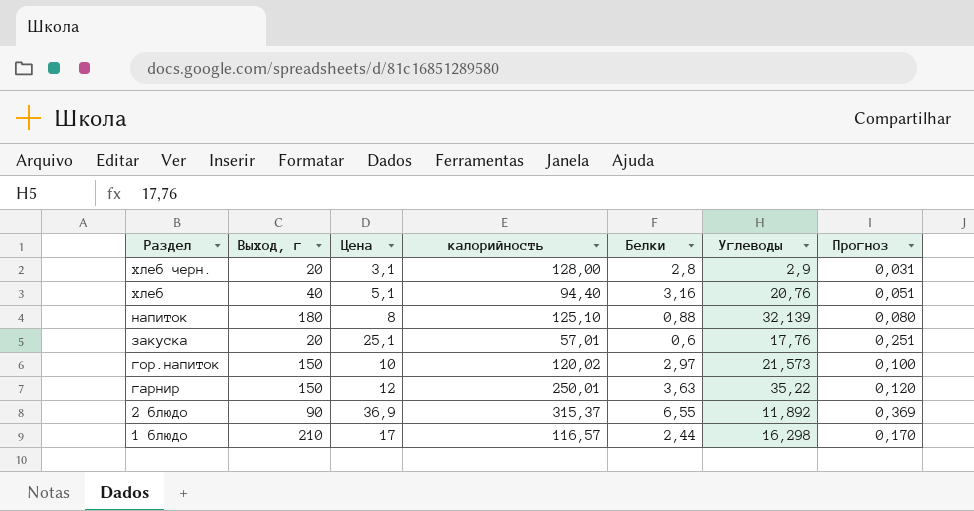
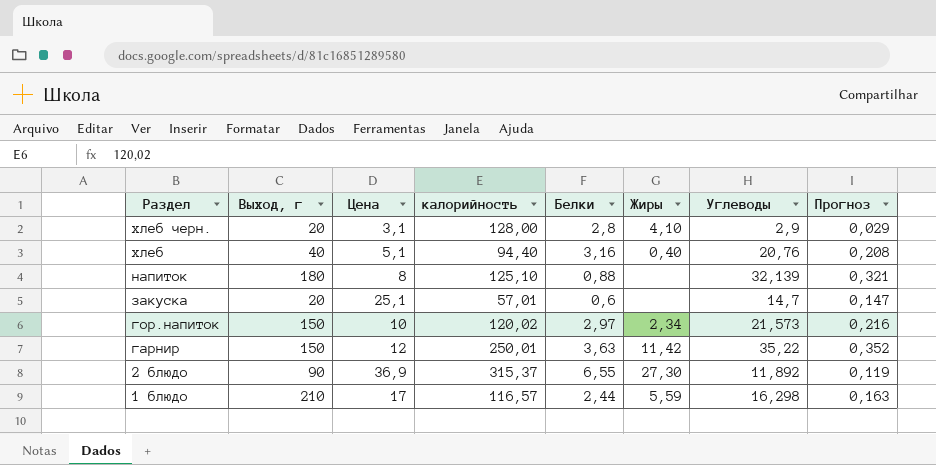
column Жиры | position: none -> 6
column Прогноз | formula: [Цена] * 0,01 -> [Углеводы] * 0,01
закуска | Углеводы: 17,76 -> 14,7

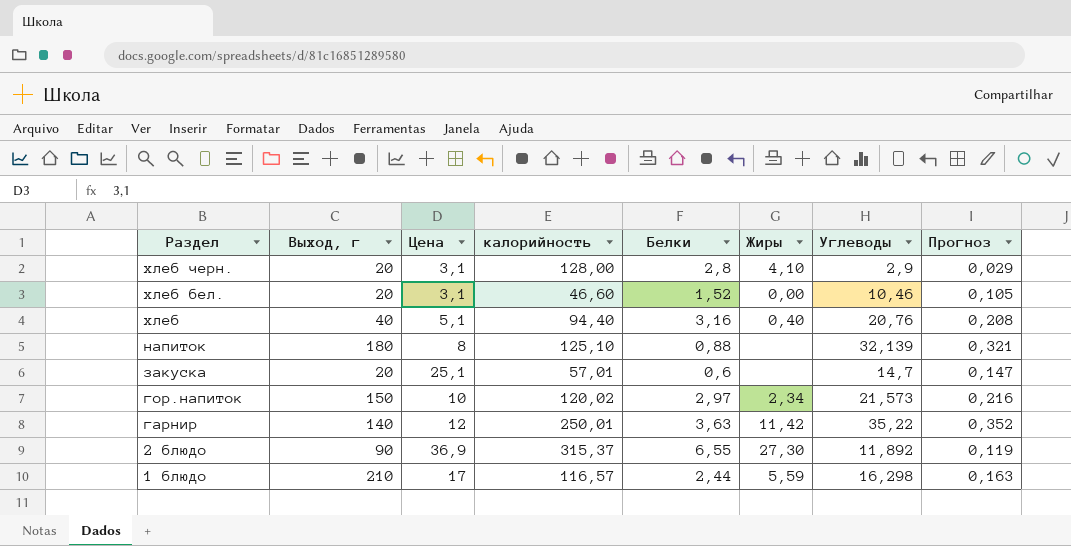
row хлеб бел.: none -> 20 | 3,1 | 46,60 | 1,52 | 0,00 | 10,46 | 0,105
гарнир | Выход, г: 150 -> 140

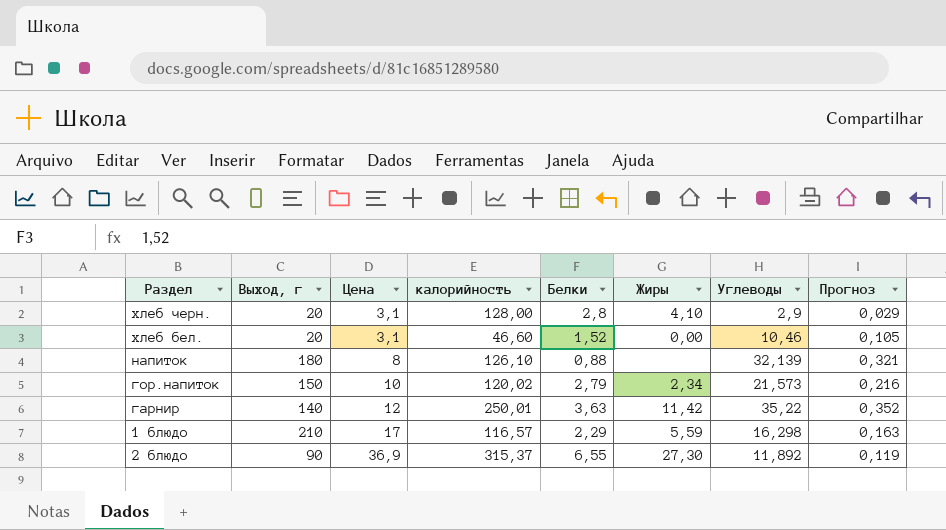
row order: Раздел descending -> Цена ascending
row хлеб: 40 | 5,1 | 94,40 | 3,16 | 0,40 | 20,76 | 0,208 -> none
row закуска: 20 | 25,1 | 57,01 | 0,6 | none | 14,7 | 0,147 -> none
напиток | калорийность: 125,10 -> 126,10
гор.напиток | Белки: 2,97 -> 2,79
1 блюдо | Белки: 2,44 -> 2,29

